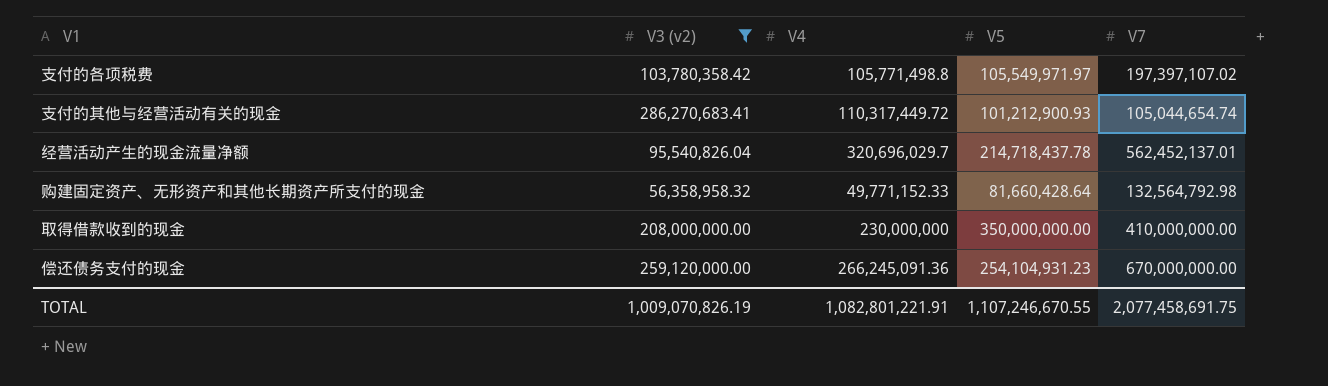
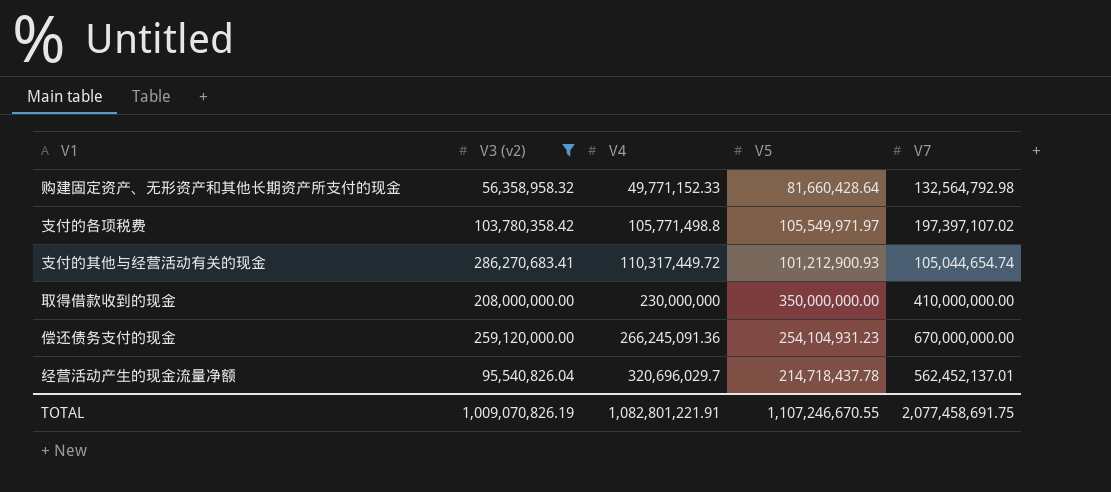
row order: none -> V4 ascending

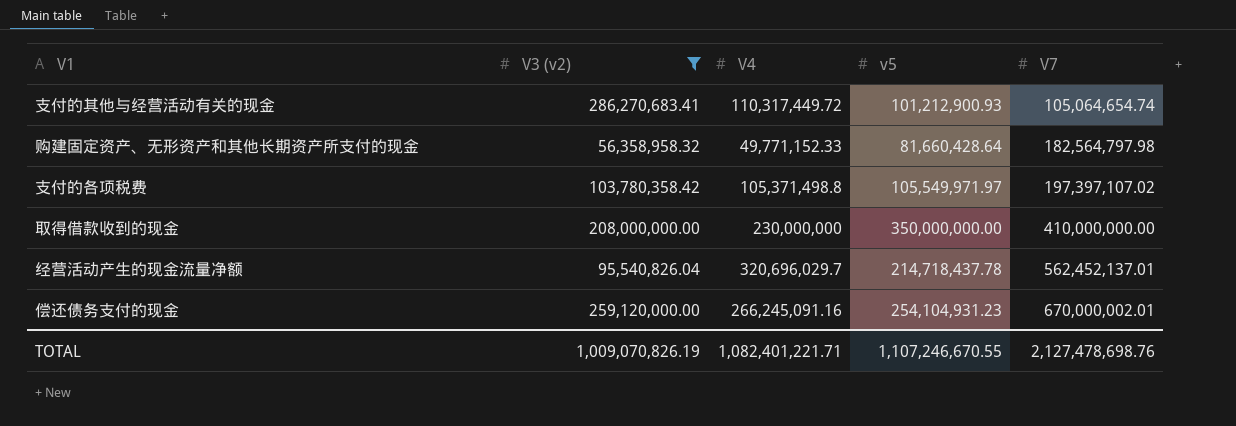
row order: V4 ascending -> V7 ascending
column name: V5 -> v5
支付的其他与经营活动有关的现金 | V7: 105,044,654.74 -> 105,064,654.74
购建固定资产、无形资产和其他长期资产所支付的现金 | V7: 132,564,792.98 -> 182,564,797.98
支付的各项税费 | V4: 105,771,498.8 -> 105,371,498.8
偿还债务支付的现金 | V4: 266,245,091.36 -> 266,245,091.16
偿还债务支付的现金 | V7: 670,000,000.00 -> 670,000,002.01
TOTAL | V4: 1,082,801,221.91 -> 1,082,401,221.71
TOTAL | V7: 2,077,458,691.75 -> 2,127,478,698.76

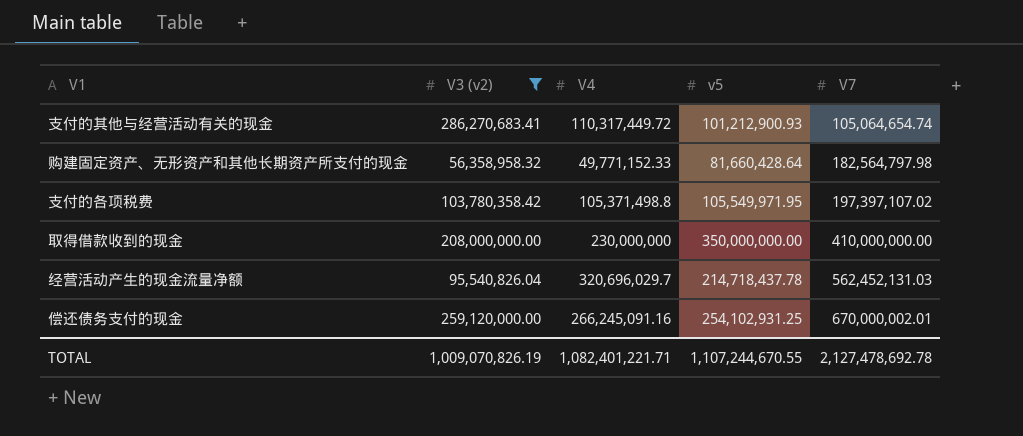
支付的各项税费 | v5: 105,549,971.97 -> 105,549,971.95
经营活动产生的现金流量净额 | V7: 562,452,137.01 -> 562,452,131.03
偿还债务支付的现金 | v5: 254,104,931.23 -> 254,102,931.25
TOTAL | v5: 1,107,246,670.55 -> 1,107,244,670.55
TOTAL | V7: 2,127,478,698.76 -> 2,127,478,692.78

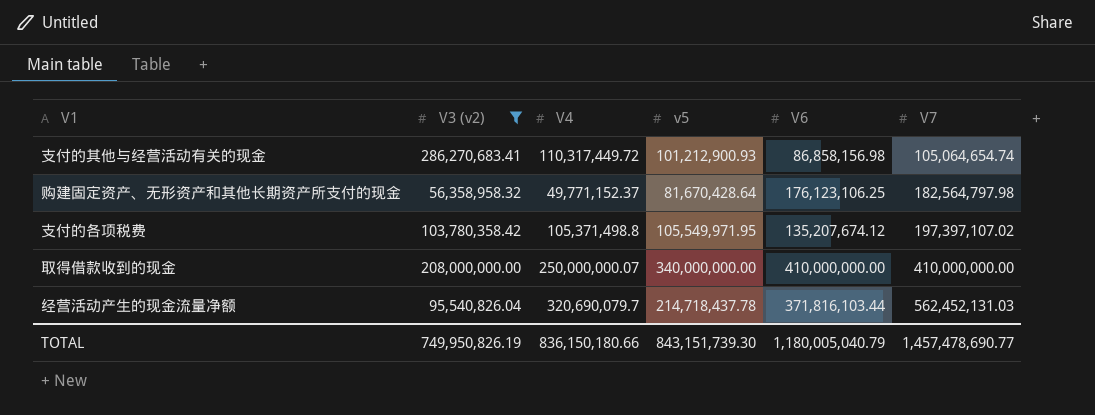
column V6 | position: none -> 5
row 偿还债务支付的现金: 259,120,000.00 | 266,245,091.16 | 254,102,931.25 | 670,000,002.01 -> none
购建固定资产、无形资产和其他长期资产所支付的现金 | V4: 49,771,152.33 -> 49,771,152.37
购建固定资产、无形资产和其他长期资产所支付的现金 | v5: 81,660,428.64 -> 81,670,428.64
取得借款收到的现金 | V4: 230,000,000 -> 250,000,000.07
取得借款收到的现金 | v5: 350,000,000.00 -> 340,000,000.00
经营活动产生的现金流量净额 | V4: 320,696,029.7 -> 320,690,079.7
TOTAL | V3 (v2): 1,009,070,826.19 -> 749,950,826.19
TOTAL | V4: 1,082,401,221.71 -> 836,150,180.66
TOTAL | v5: 1,107,244,670.55 -> 843,151,739.30
TOTAL | V7: 2,127,478,692.78 -> 1,457,478,690.77

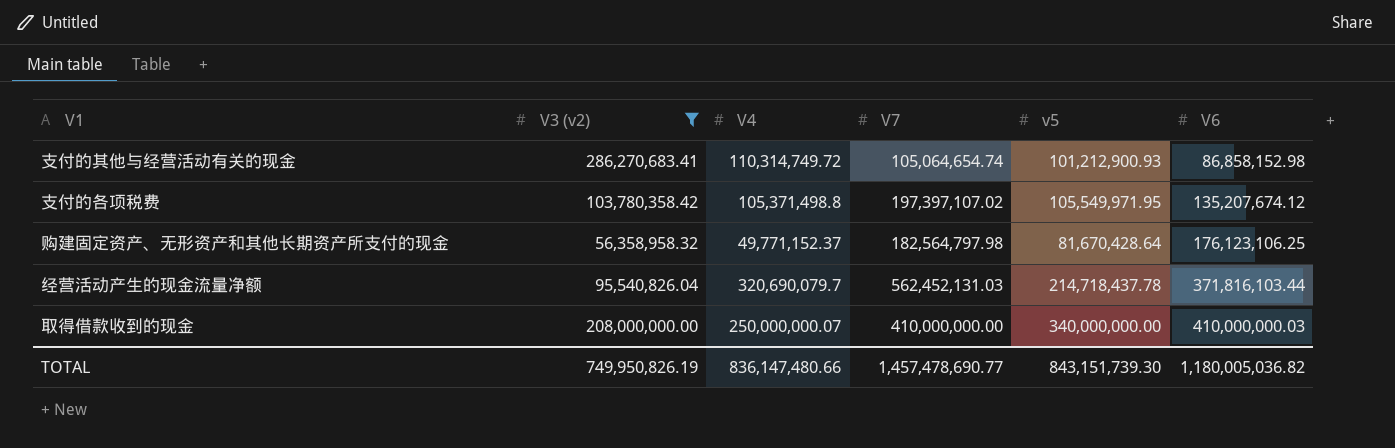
row order: V7 ascending -> V6 ascending
column V7 | position: 6 -> 4
支付的其他与经营活动有关的现金 | V4: 110,317,449.72 -> 110,314,749.72
支付的其他与经营活动有关的现金 | V6: 86,858,156.98 -> 86,858,152.98
取得借款收到的现金 | V6: 410,000,000.00 -> 410,000,000.03
TOTAL | V4: 836,150,180.66 -> 836,147,480.66
TOTAL | V6: 1,180,005,040.79 -> 1,180,005,036.82

